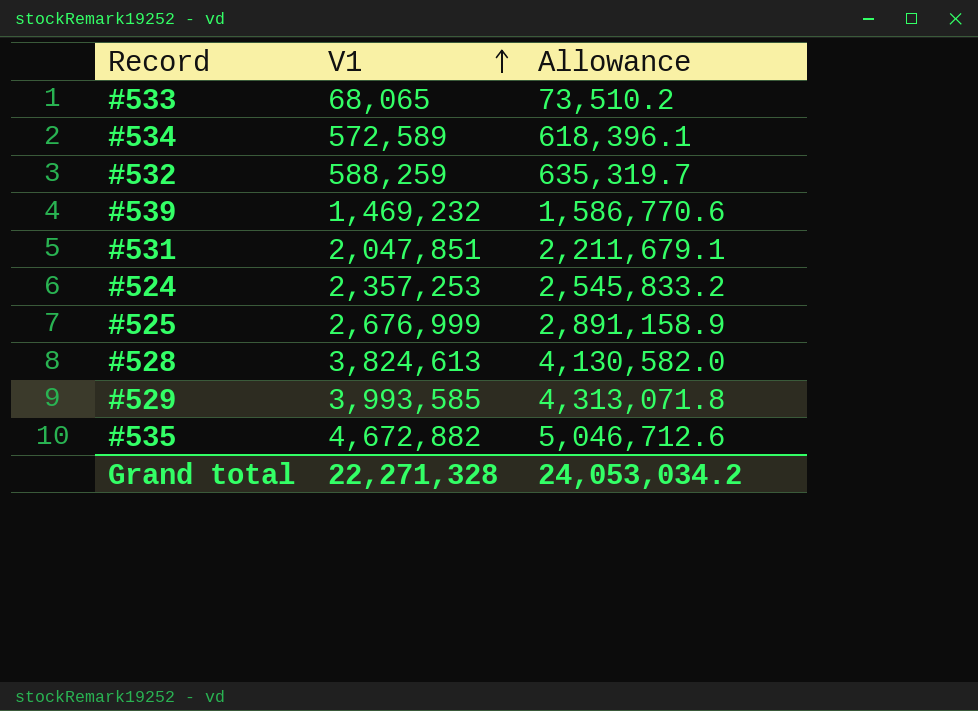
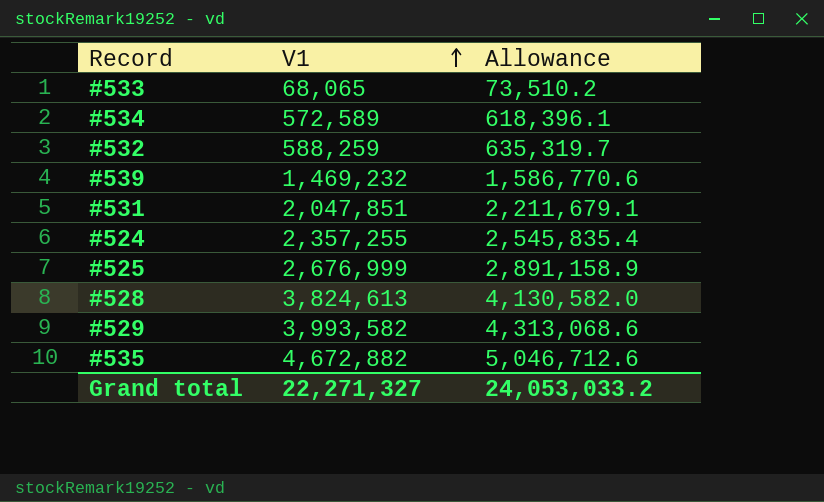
#524 | V1: 2,357,253 -> 2,357,255
#524 | Allowance: 2,545,833.2 -> 2,545,835.4
#529 | V1: 3,993,585 -> 3,993,582
#529 | Allowance: 4,313,071.8 -> 4,313,068.6
Grand total | V1: 22,271,328 -> 22,271,327
Grand total | Allowance: 24,053,034.2 -> 24,053,033.2

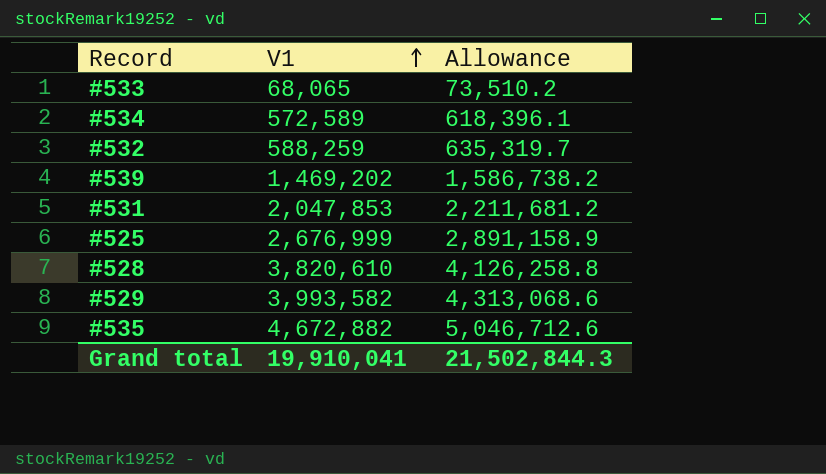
row #524: 2,357,255 | 2,545,835.4 -> none
#539 | V1: 1,469,232 -> 1,469,202
#539 | Allowance: 1,586,770.6 -> 1,586,738.2
#531 | V1: 2,047,851 -> 2,047,853
#531 | Allowance: 2,211,679.1 -> 2,211,681.2
#528 | V1: 3,824,613 -> 3,820,610
#528 | Allowance: 4,130,582.0 -> 4,126,258.8
Grand total | V1: 22,271,327 -> 19,910,041
Grand total | Allowance: 24,053,033.2 -> 21,502,844.3

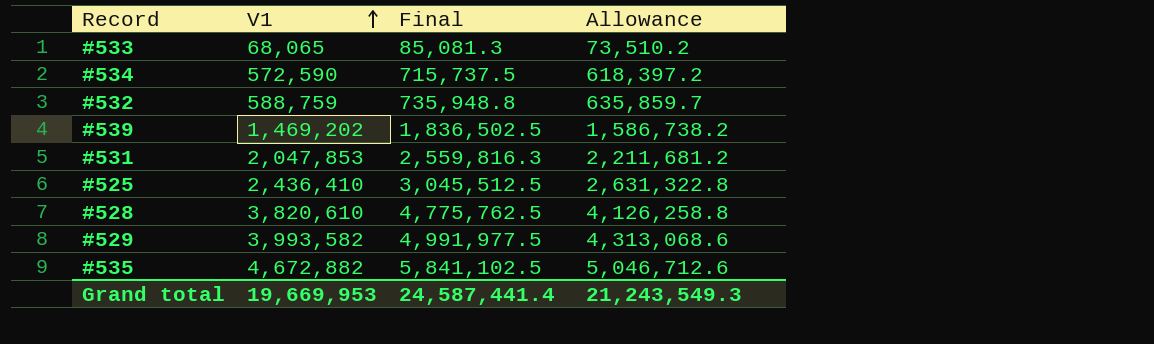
column Final | formula: none -> [V1] * 1.25
#534 | V1: 572,589 -> 572,590
#534 | Allowance: 618,396.1 -> 618,397.2
#532 | V1: 588,259 -> 588,759
#532 | Allowance: 635,319.7 -> 635,859.7
#525 | V1: 2,676,999 -> 2,436,410
#525 | Allowance: 2,891,158.9 -> 2,631,322.8
Grand total | V1: 19,910,041 -> 19,669,953
Grand total | Allowance: 21,502,844.3 -> 21,243,549.3

